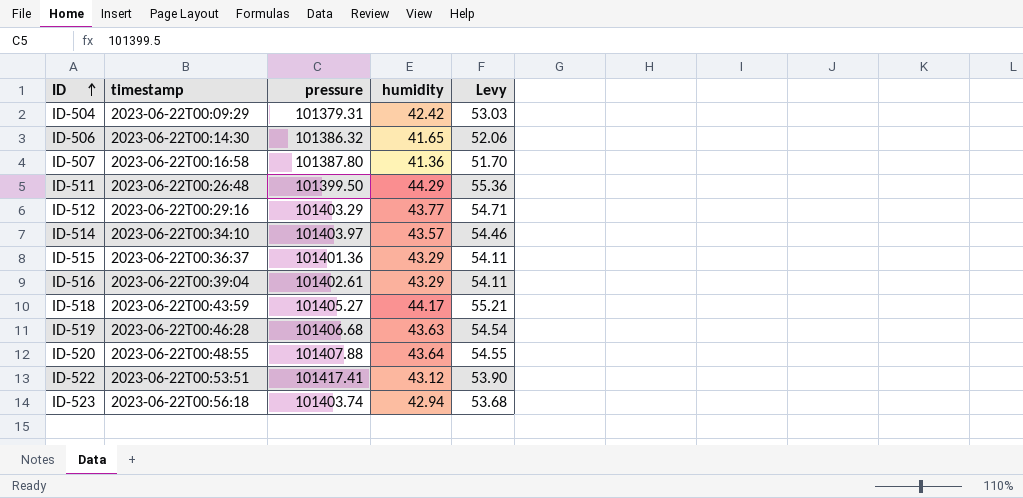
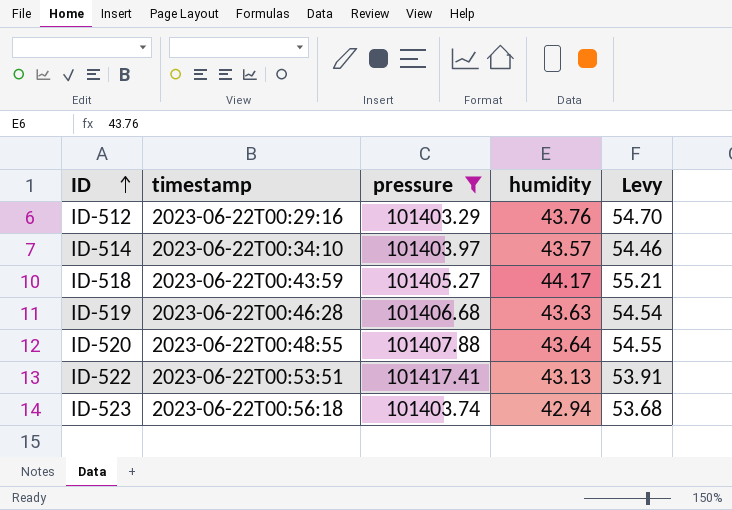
filter: none -> pressure >= 101403.29
ID-512 | humidity: 43.77 -> 43.76
ID-512 | Levy: 54.71 -> 54.70
ID-522 | humidity: 43.12 -> 43.13
ID-522 | Levy: 53.90 -> 53.91

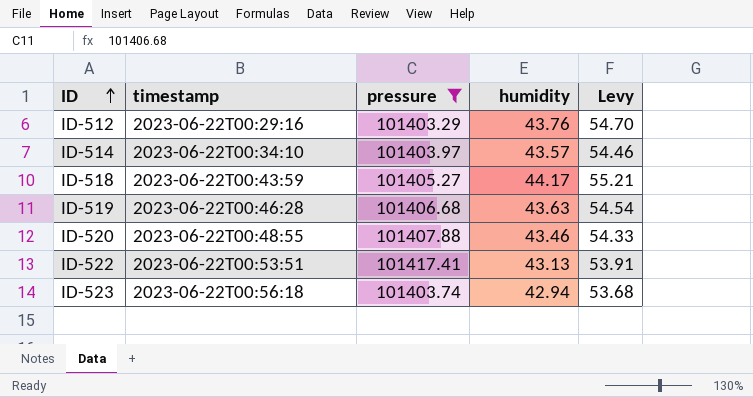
ID-520 | humidity: 43.64 -> 43.46
ID-520 | Levy: 54.55 -> 54.33

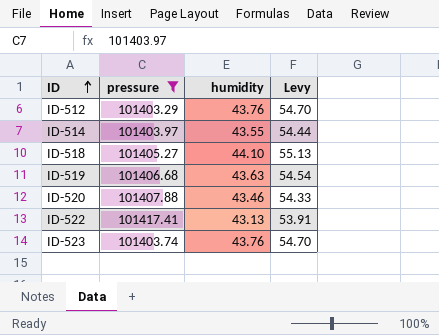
column timestamp | position: 2 -> none
ID-514 | humidity: 43.57 -> 43.55
ID-514 | Levy: 54.46 -> 54.44
ID-518 | humidity: 44.17 -> 44.10
ID-518 | Levy: 55.21 -> 55.13
ID-523 | humidity: 42.94 -> 43.76
ID-523 | Levy: 53.68 -> 54.70

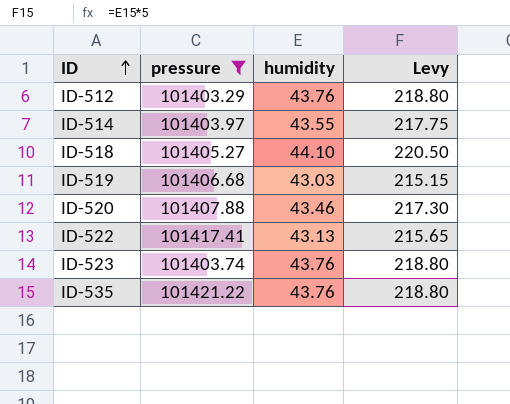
column Levy | formula: [humidity] * 1.25 -> [humidity] * 5
ID-519 | humidity: 43.63 -> 43.03
row ID-535: none -> 101421.22 | 43.76 | 218.80

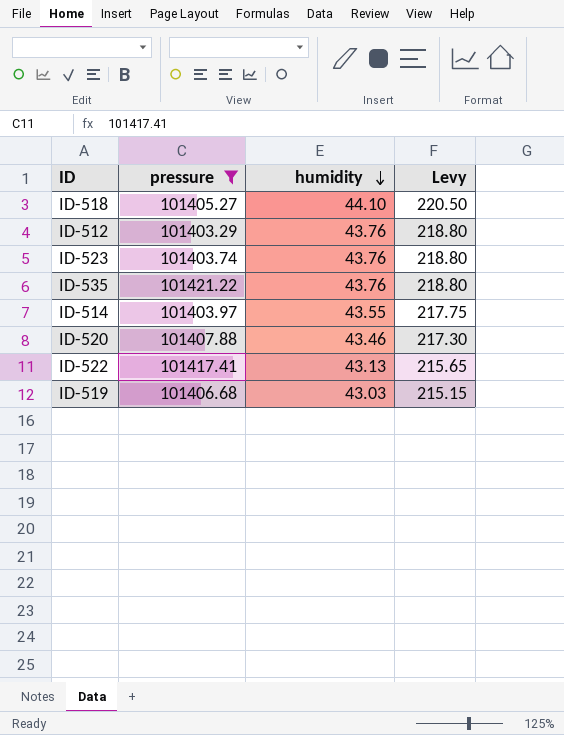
row order: ID ascending -> humidity descending

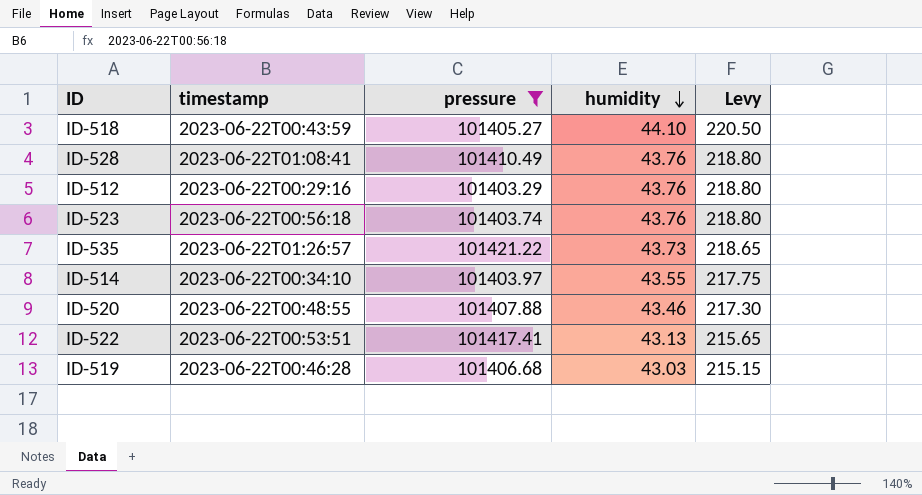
column timestamp | position: none -> 2
row ID-528: none -> 2023-06-22T01:08:41 | 101410.49 | 43.76 | 218.80
ID-535 | humidity: 43.76 -> 43.73
ID-535 | Levy: 218.80 -> 218.65

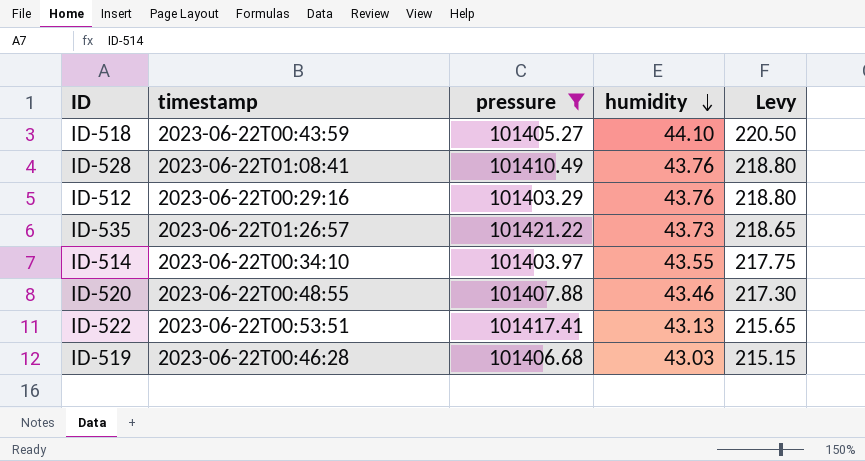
row ID-523: 2023-06-22T00:56:18 | 101403.74 | 43.76 | 218.80 -> none

